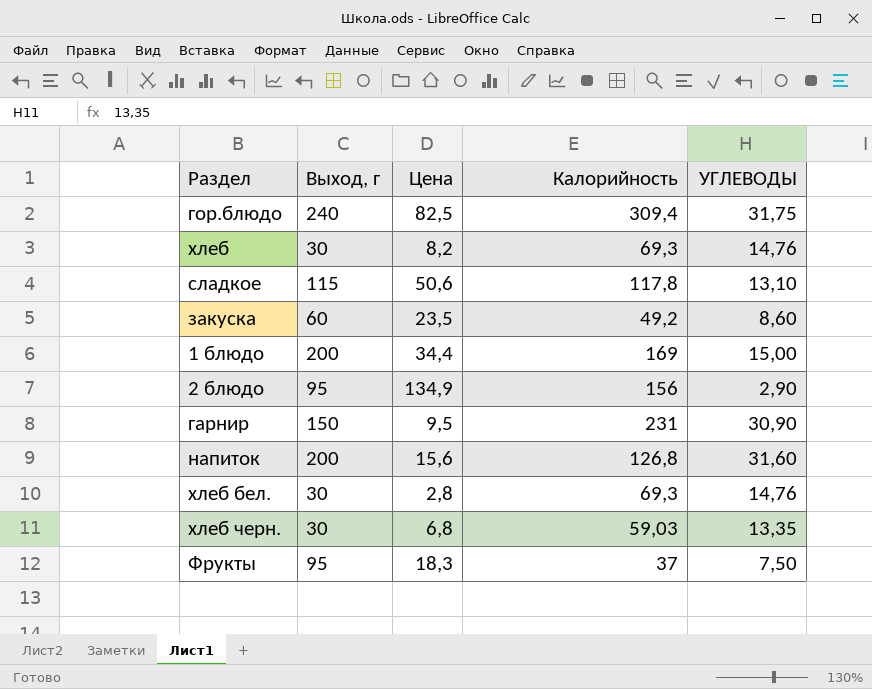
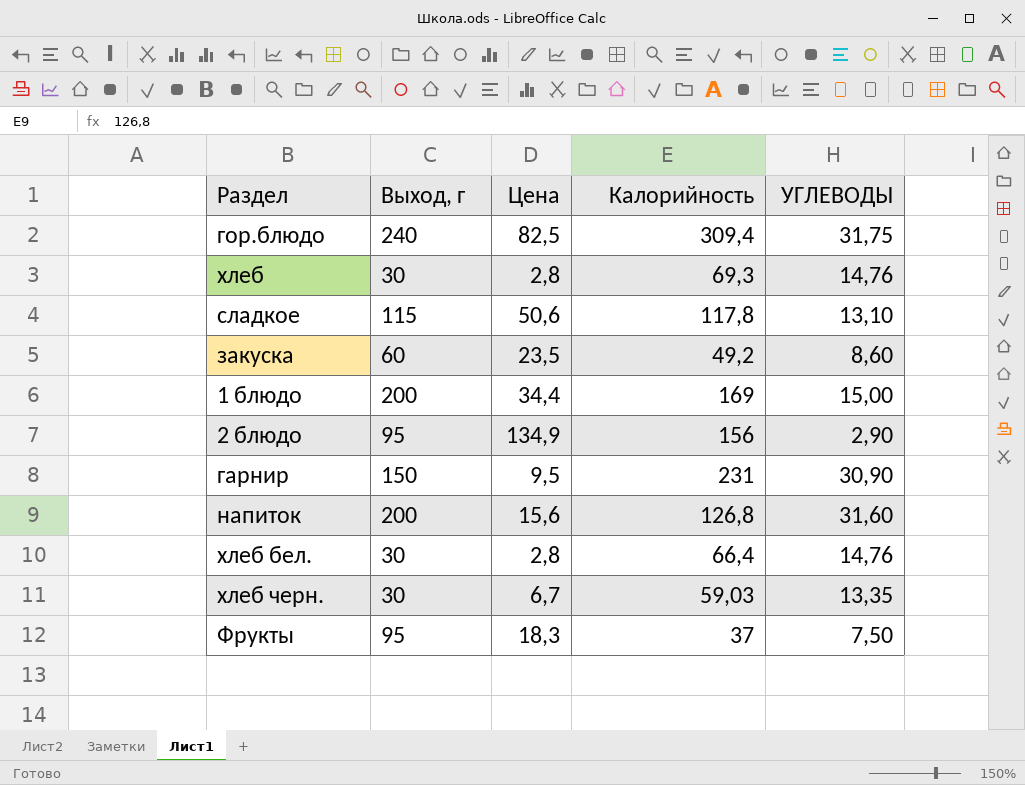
хлеб | Цена: 8,2 -> 2,8
хлеб бел. | Калорийность: 69,3 -> 66,4
хлеб черн. | Цена: 6,8 -> 6,7

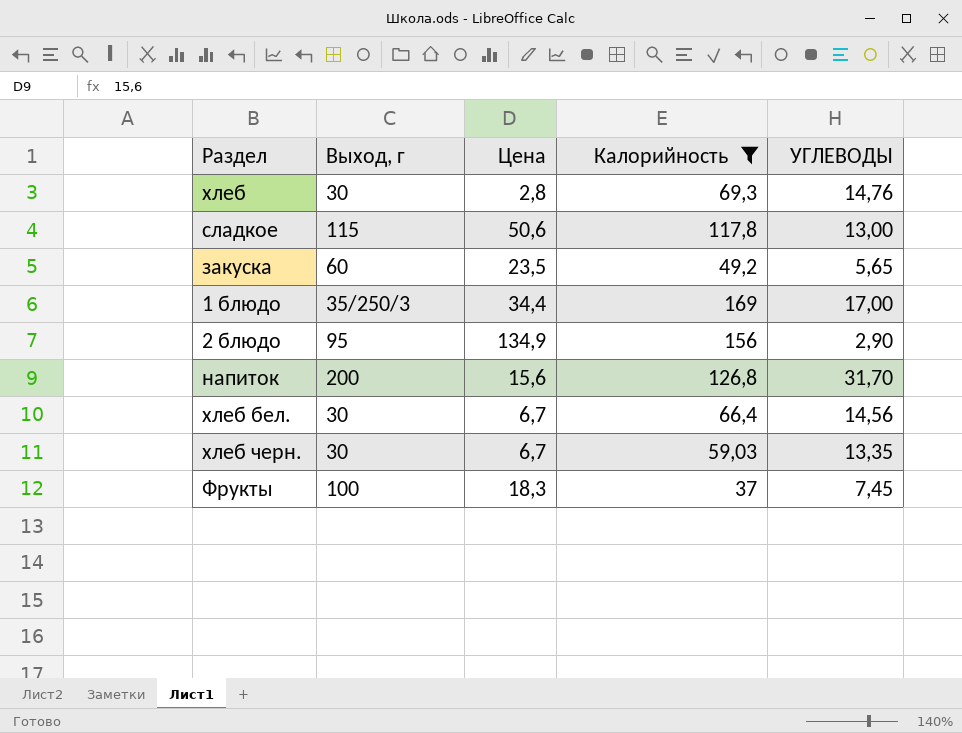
filter: none -> Калорийность <= 169
сладкое | УГЛЕВОДЫ: 13,10 -> 13,00
закуска | УГЛЕВОДЫ: 8,60 -> 5,65
1 блюдо | Выход, г: 200 -> 35/250/3
1 блюдо | УГЛЕВОДЫ: 15,00 -> 17,00
напиток | УГЛЕВОДЫ: 31,60 -> 31,70
хлеб бел. | Цена: 2,8 -> 6,7
хлеб бел. | УГЛЕВОДЫ: 14,76 -> 14,56
Фрукты | Выход, г: 95 -> 100
Фрукты | УГЛЕВОДЫ: 7,50 -> 7,45

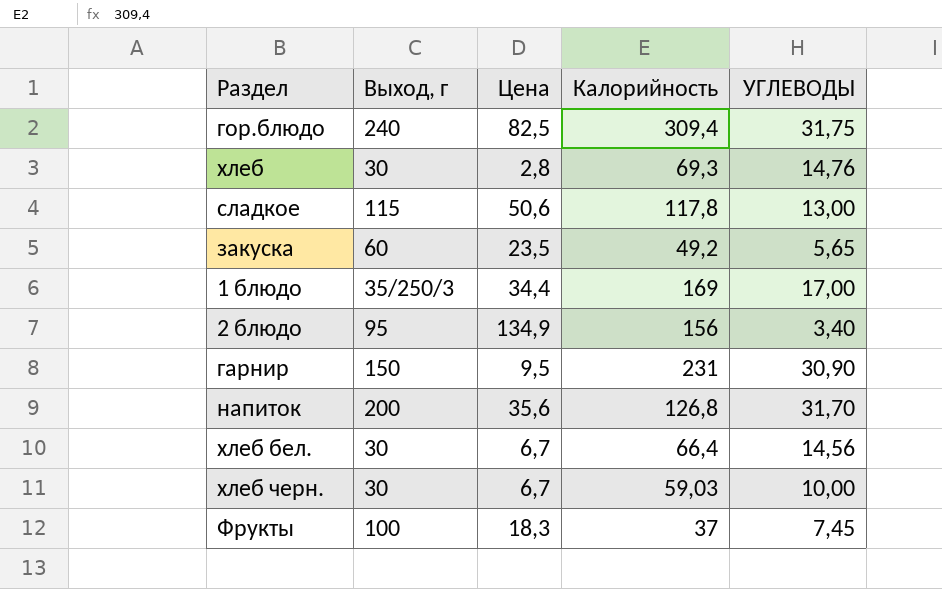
filter: Калорийность <= 169 -> none
2 блюдо | УГЛЕВОДЫ: 2,90 -> 3,40
напиток | Цена: 15,6 -> 35,6
хлеб черн. | УГЛЕВОДЫ: 13,35 -> 10,00

